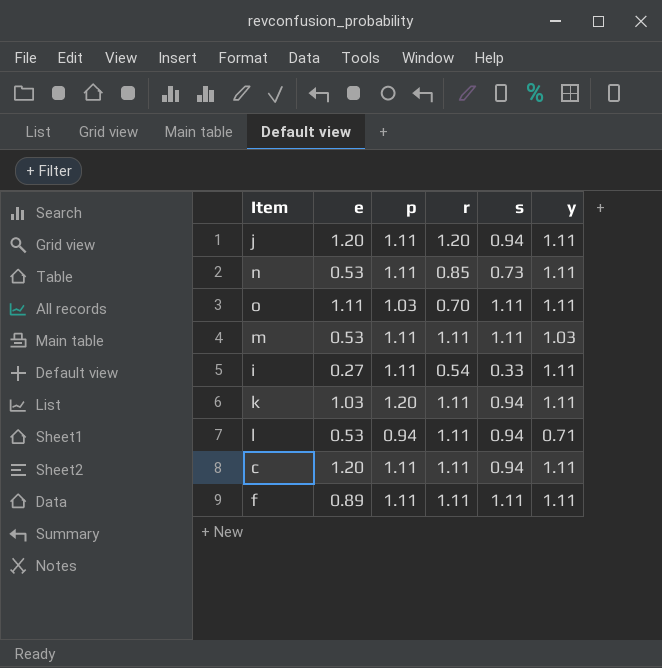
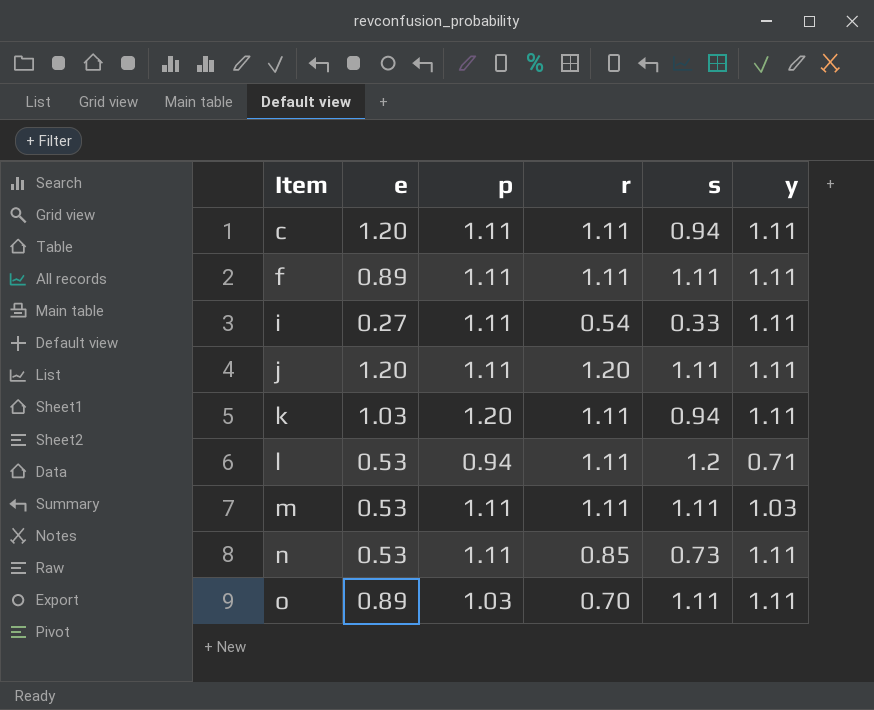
row order: none -> Item ascending
j | s: 0.94 -> 1.11
l | s: 0.94 -> 1.2
o | e: 1.11 -> 0.89

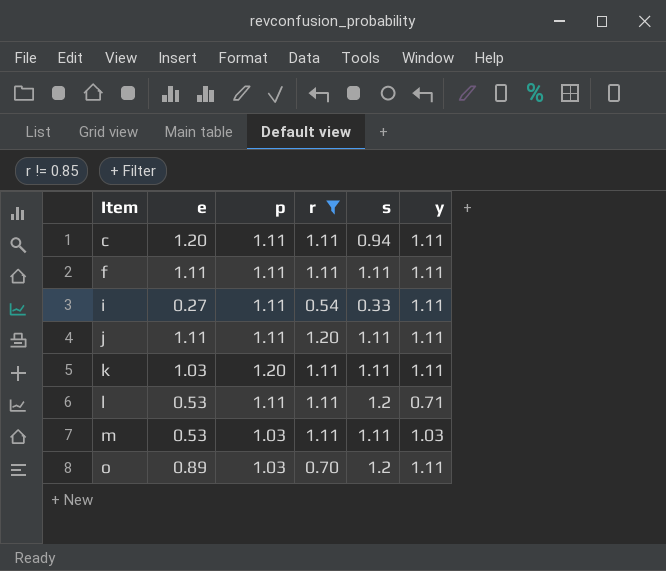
filter: none -> r != 0.85
f | e: 0.89 -> 1.11
j | e: 1.20 -> 1.11
k | s: 0.94 -> 1.11
l | p: 0.94 -> 1.11
m | p: 1.11 -> 1.03
o | s: 1.11 -> 1.2

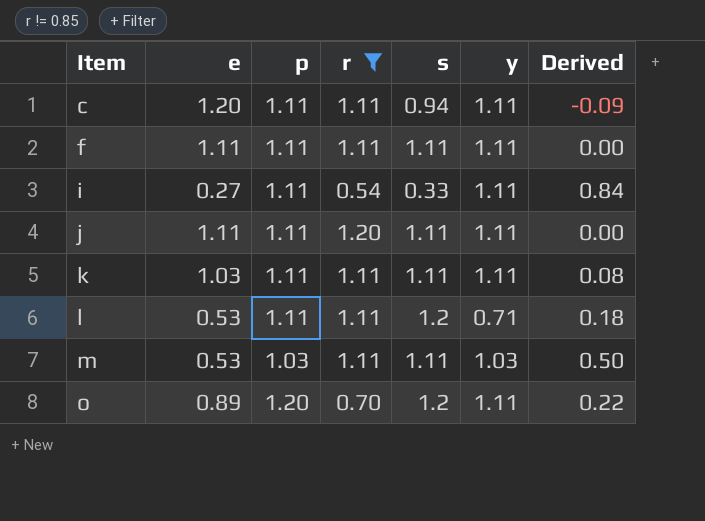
column Derived | formula: none -> [y] - [e]
k | p: 1.20 -> 1.11
o | p: 1.03 -> 1.20

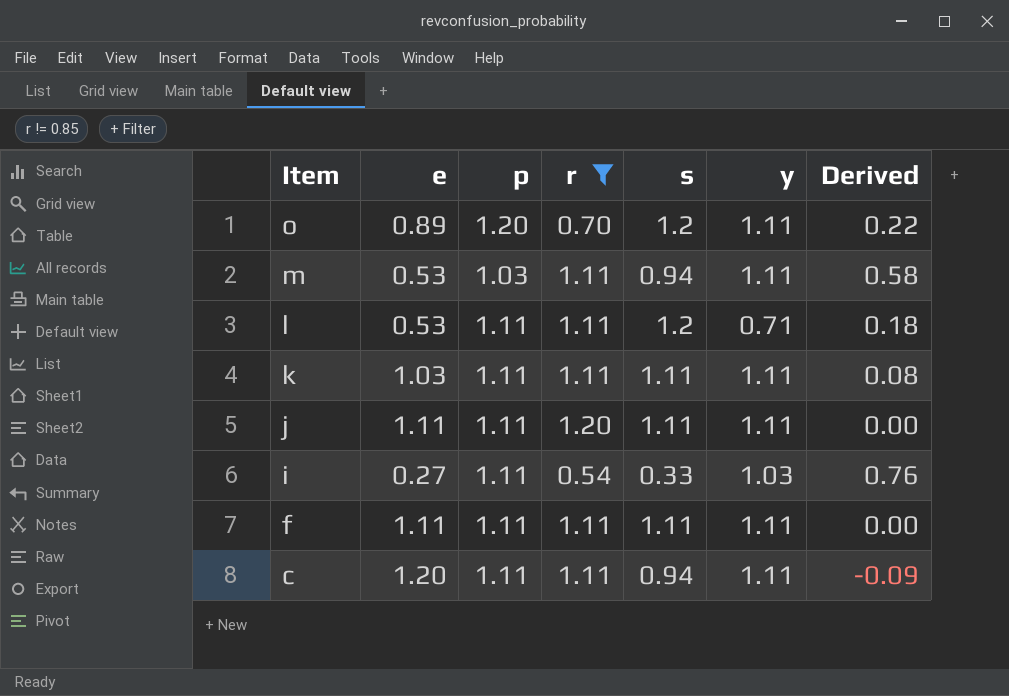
row order: Item ascending -> Item descending
m | s: 1.11 -> 0.94
m | y: 1.03 -> 1.11
m | Derived: 0.50 -> 0.58
i | y: 1.11 -> 1.03
i | Derived: 0.84 -> 0.76

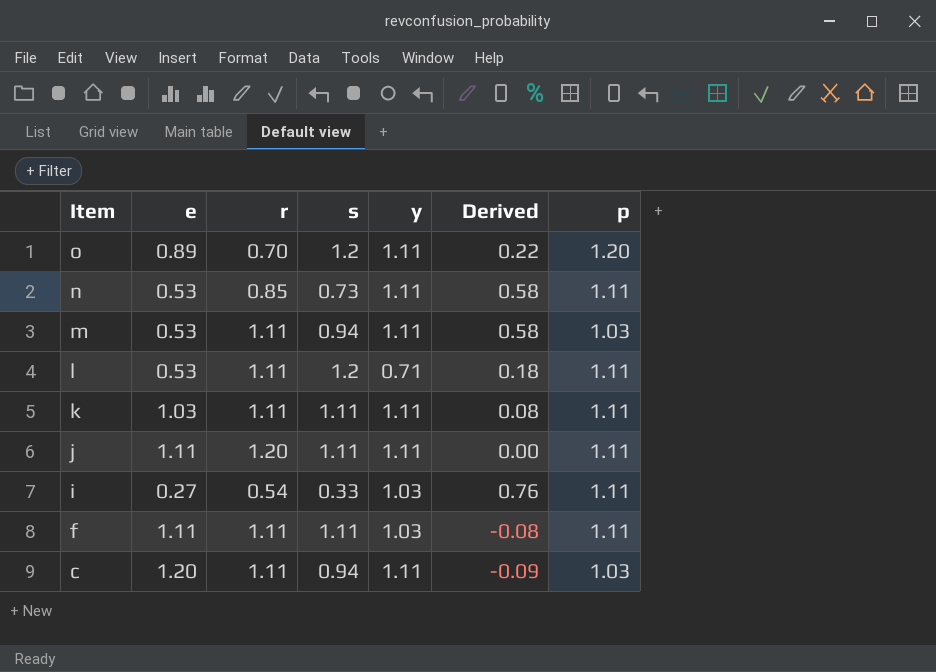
filter: r != 0.85 -> none
column p | position: 3 -> 7
f | y: 1.11 -> 1.03
f | Derived: 0.00 -> -0.08
c | p: 1.11 -> 1.03

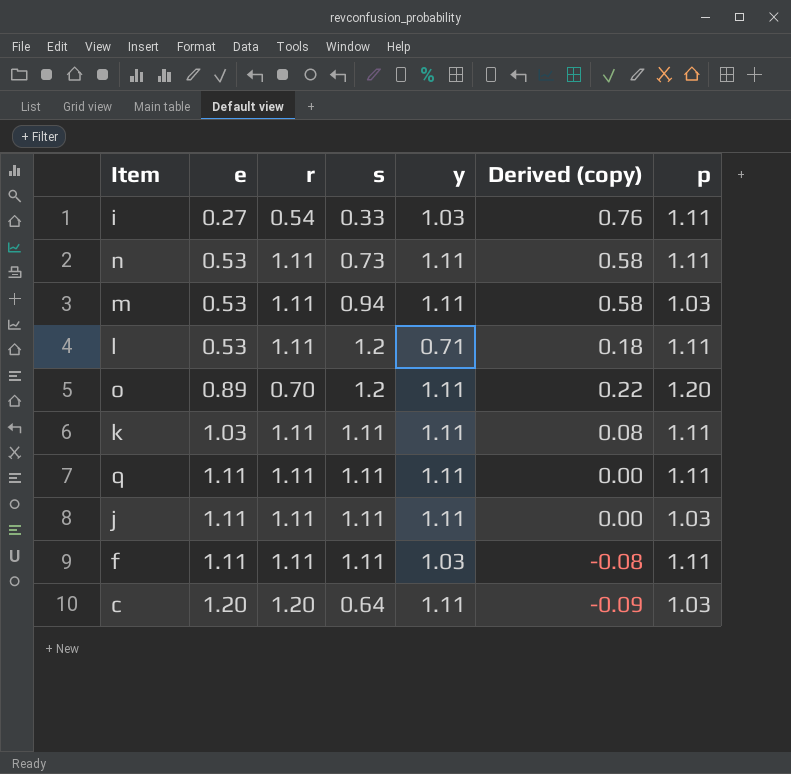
row order: Item descending -> e ascending
column name: Derived -> Derived (copy)
n | r: 0.85 -> 1.11
row q: none -> 1.11 | 1.11 | 1.11 | 1.11 | 0.00 | 1.11
j | r: 1.20 -> 1.11
j | p: 1.11 -> 1.03
c | r: 1.11 -> 1.20
c | s: 0.94 -> 0.64

